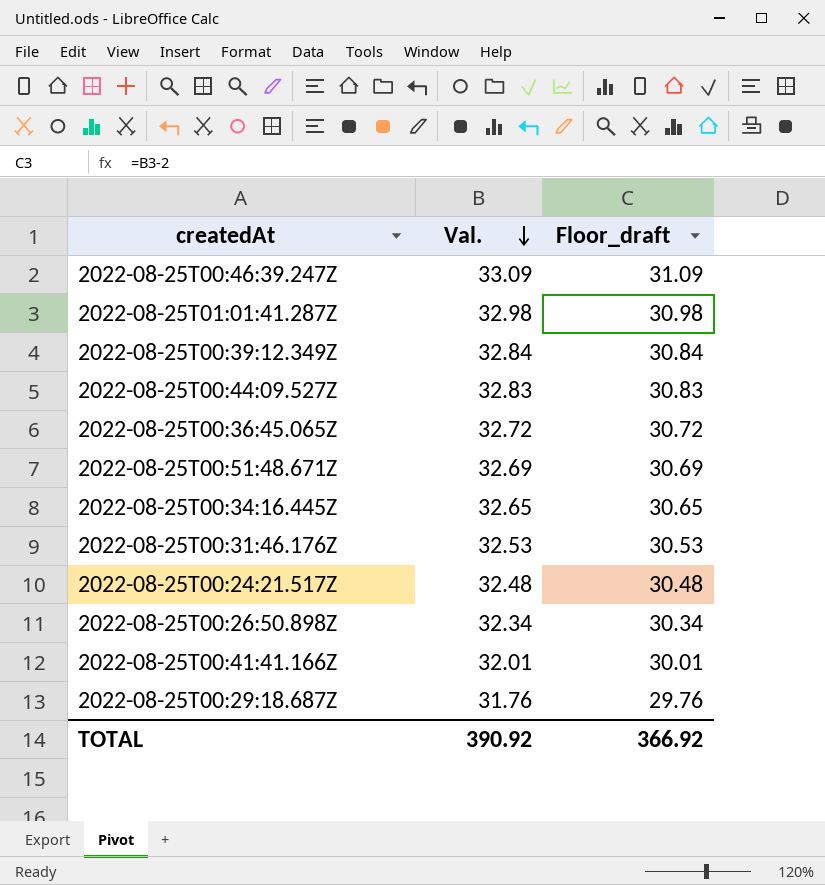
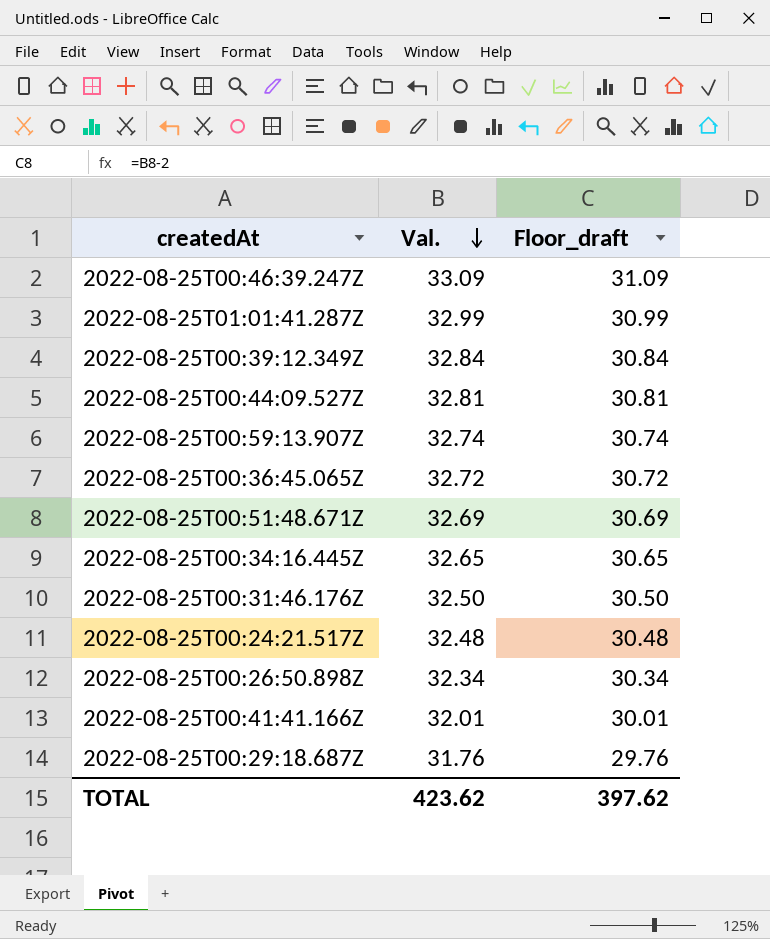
2022-08-25T01:01:41.287Z | Val.: 32.98 -> 32.99
2022-08-25T01:01:41.287Z | Floor_draft: 30.98 -> 30.99
2022-08-25T00:44:09.527Z | Val.: 32.83 -> 32.81
2022-08-25T00:44:09.527Z | Floor_draft: 30.83 -> 30.81
row 2022-08-25T00:59:13.907Z: none -> 32.74 | 30.74
2022-08-25T00:31:46.176Z | Val.: 32.53 -> 32.50
2022-08-25T00:31:46.176Z | Floor_draft: 30.53 -> 30.50
TOTAL | Val.: 390.92 -> 423.62
TOTAL | Floor_draft: 366.92 -> 397.62

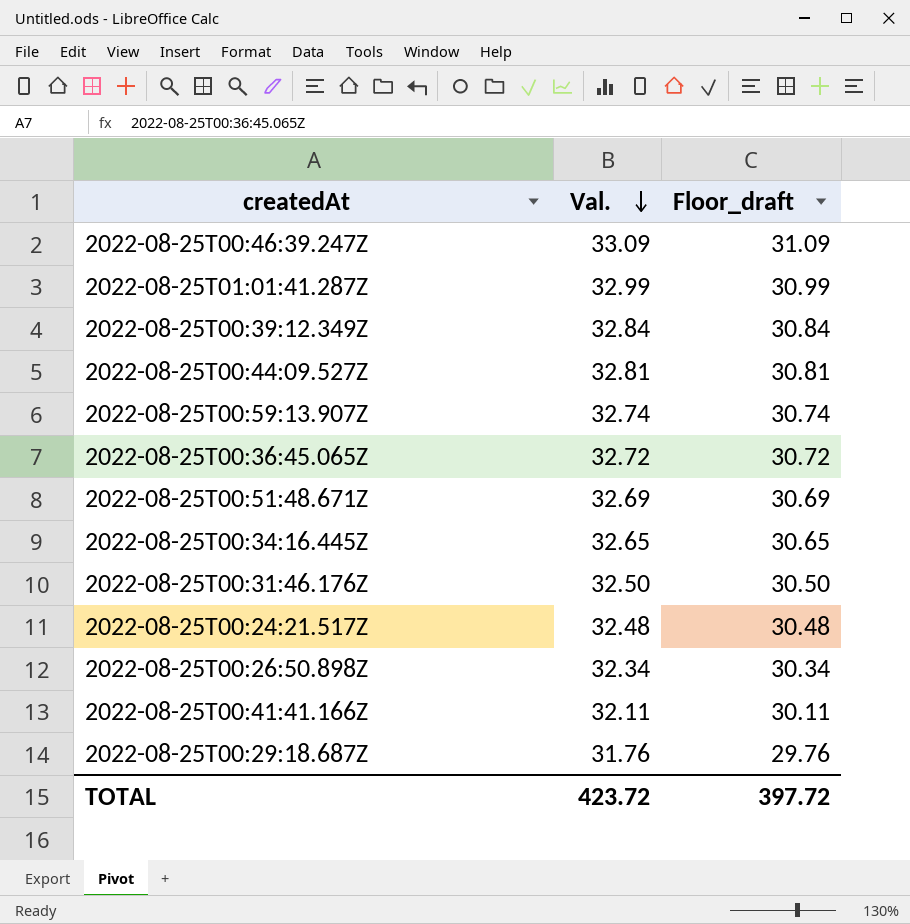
2022-08-25T00:41:41.166Z | Val.: 32.01 -> 32.11
2022-08-25T00:41:41.166Z | Floor_draft: 30.01 -> 30.11
TOTAL | Val.: 423.62 -> 423.72
TOTAL | Floor_draft: 397.62 -> 397.72

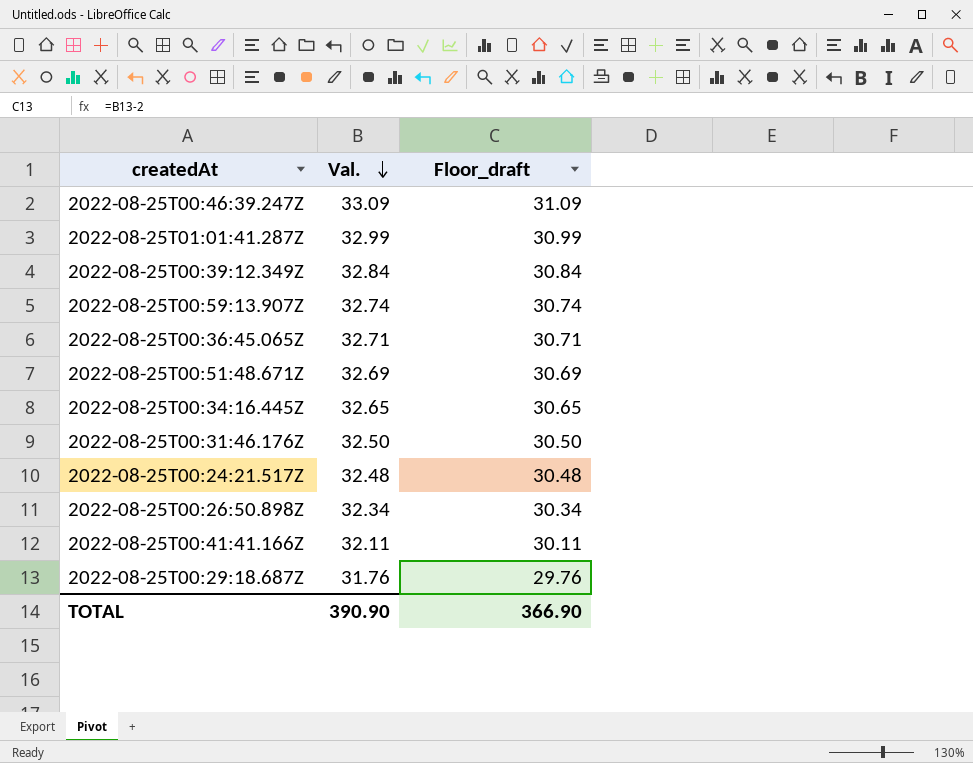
row 2022-08-25T00:44:09.527Z: 32.81 | 30.81 -> none
2022-08-25T00:36:45.065Z | Val.: 32.72 -> 32.71
2022-08-25T00:36:45.065Z | Floor_draft: 30.72 -> 30.71
TOTAL | Val.: 423.72 -> 390.90
TOTAL | Floor_draft: 397.72 -> 366.90

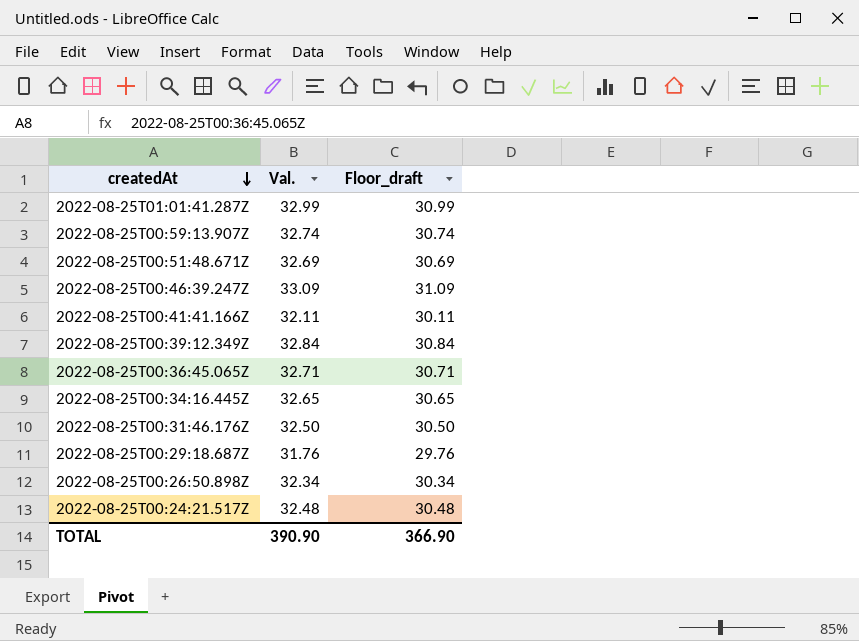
row order: Val. descending -> createdAt descending

